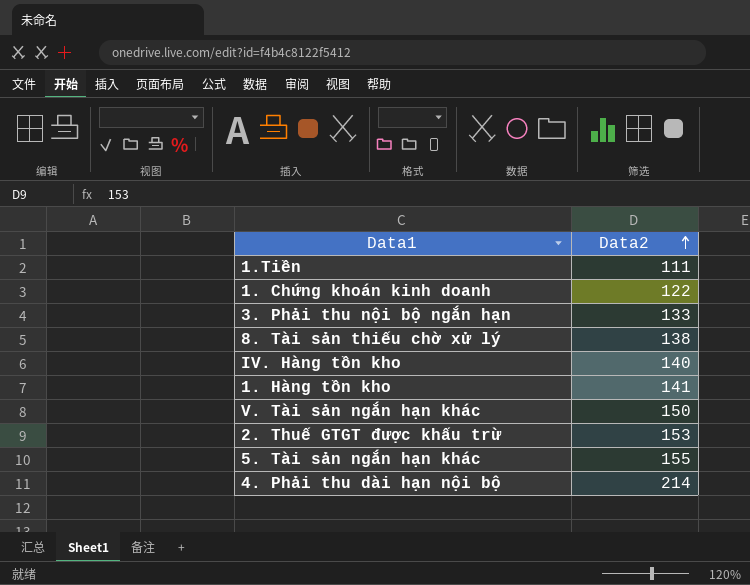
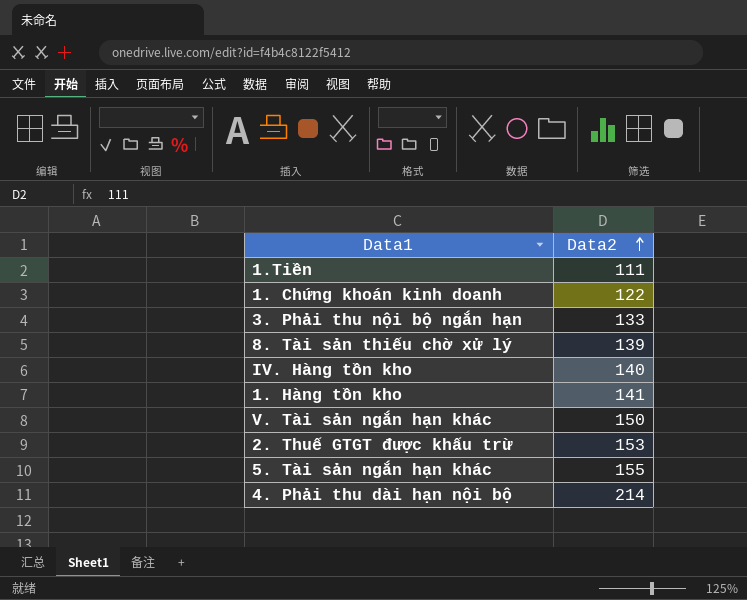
8. Tài sản thiếu chờ xử lý | Data2: 138 -> 139

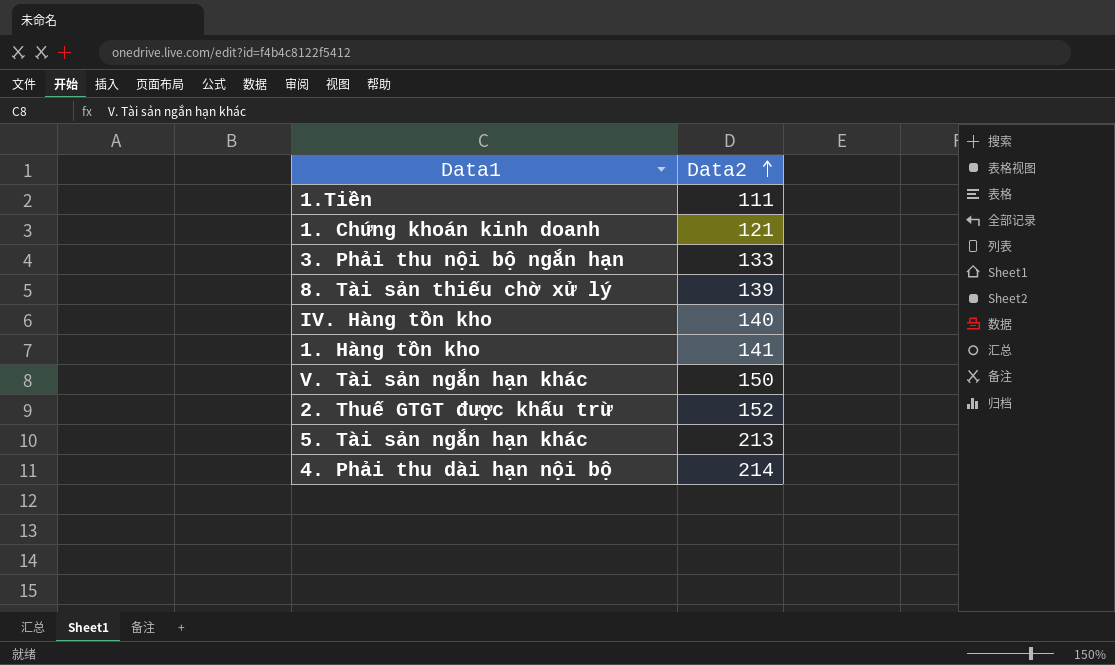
1. Chứng khoán kinh doanh | Data2: 122 -> 121
2. Thuế GTGT được khấu trừ | Data2: 153 -> 152
5. Tài sản ngắn hạn khác | Data2: 155 -> 213

